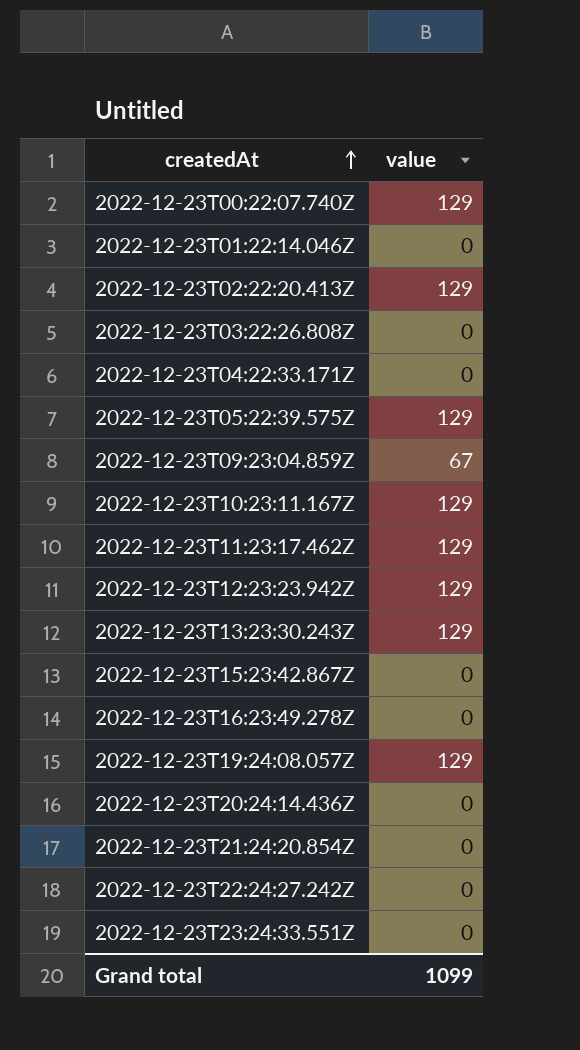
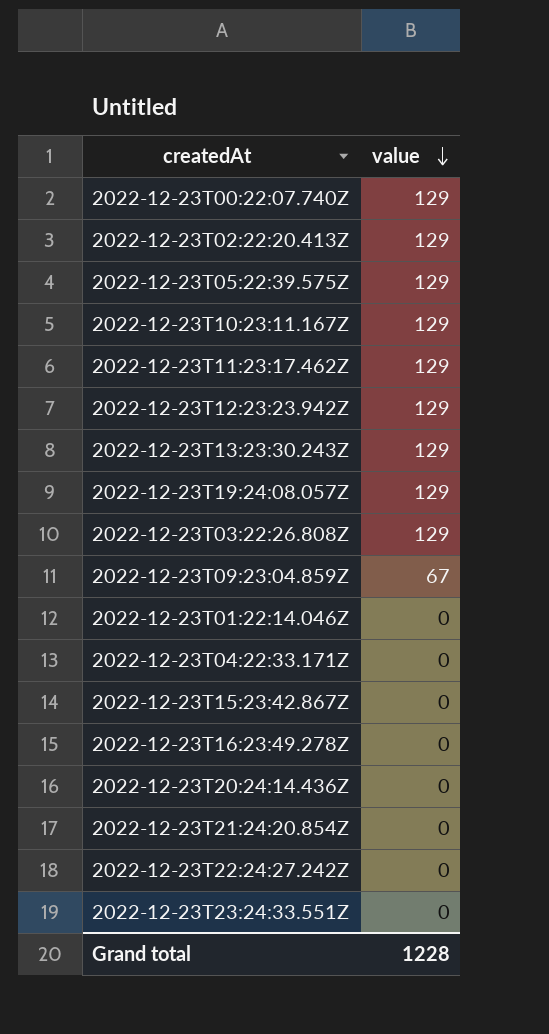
row order: createdAt ascending -> value descending
2022-12-23T03:22:26.808Z | value: 0 -> 129
Grand total | value: 1099 -> 1228

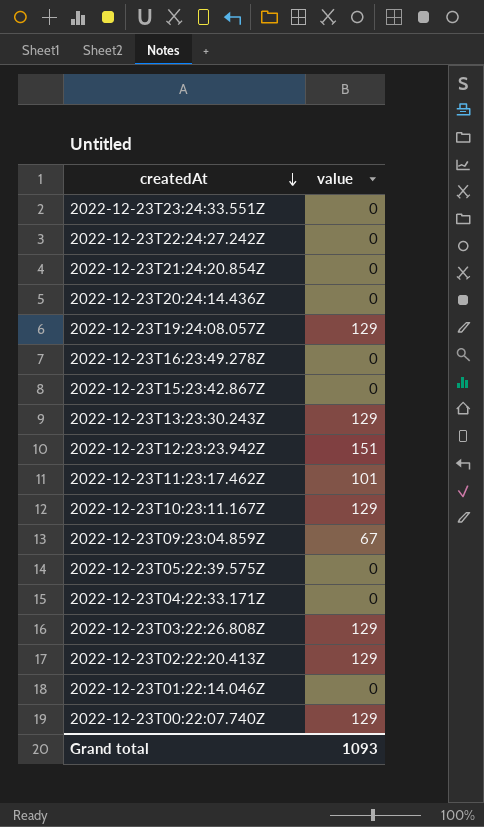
row order: value descending -> createdAt descending
2022-12-23T12:23:23.942Z | value: 129 -> 151
2022-12-23T11:23:17.462Z | value: 129 -> 101
2022-12-23T05:22:39.575Z | value: 129 -> 0
Grand total | value: 1228 -> 1093

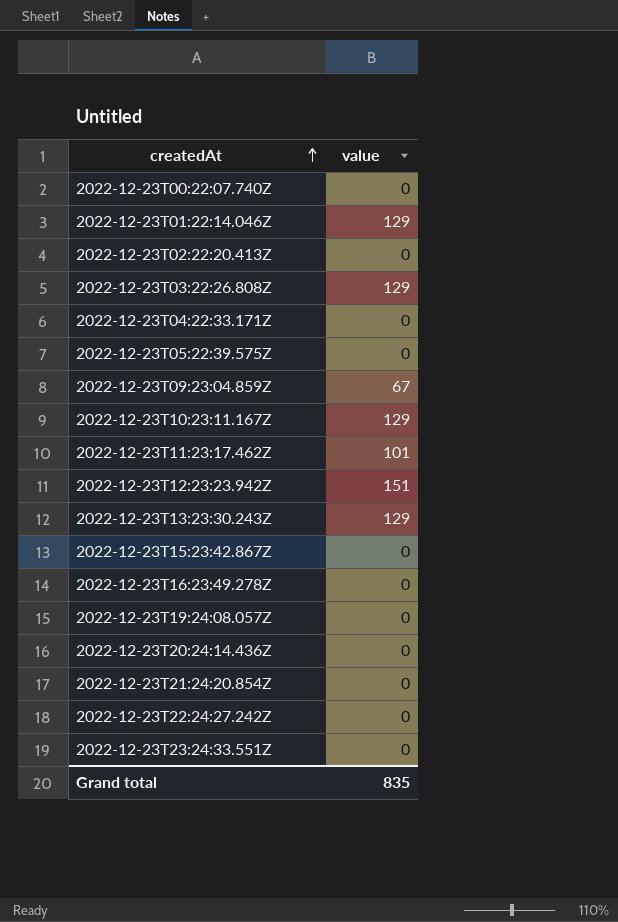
row order: createdAt descending -> createdAt ascending
2022-12-23T00:22:07.740Z | value: 129 -> 0
2022-12-23T01:22:14.046Z | value: 0 -> 129
2022-12-23T02:22:20.413Z | value: 129 -> 0
2022-12-23T19:24:08.057Z | value: 129 -> 0
Grand total | value: 1093 -> 835

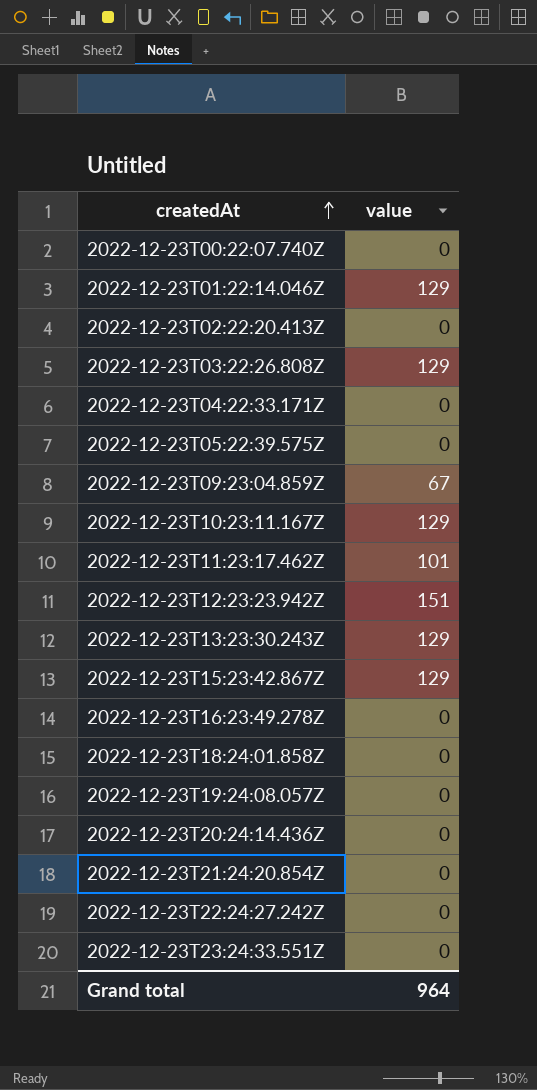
2022-12-23T15:23:42.867Z | value: 0 -> 129
row 2022-12-23T18:24:01.858Z: none -> 0
Grand total | value: 835 -> 964

